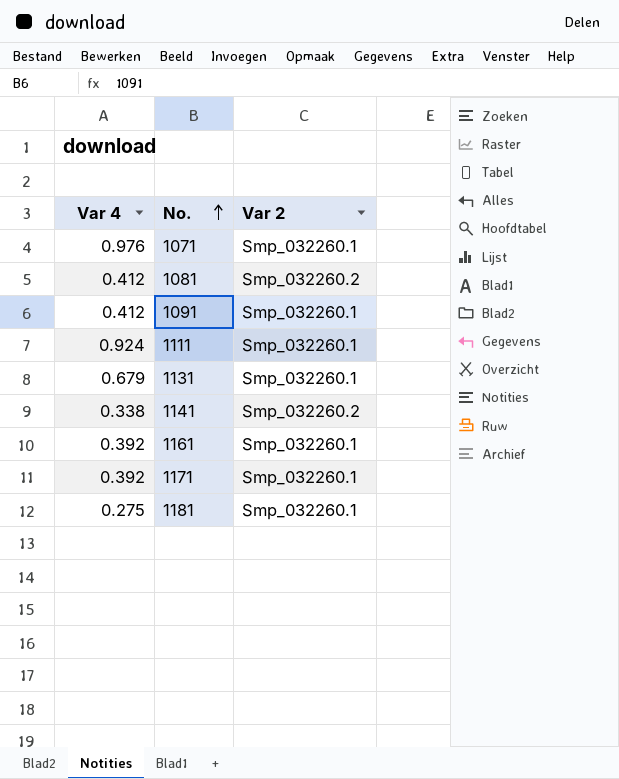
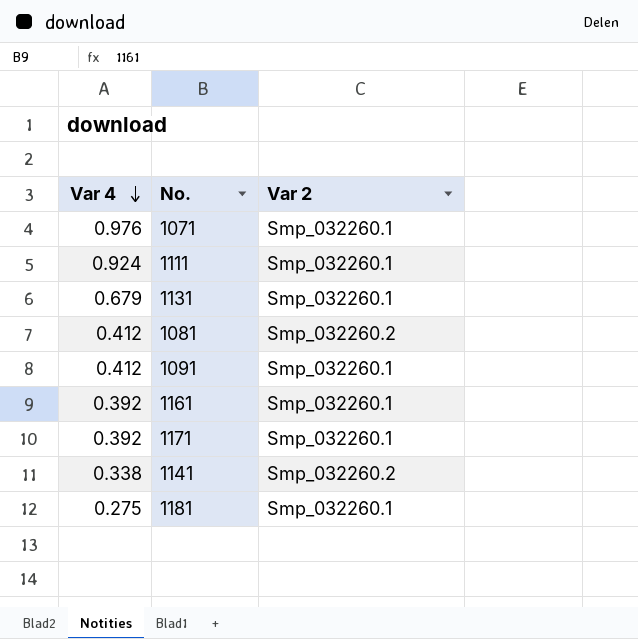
row order: No. ascending -> Var 4 descending

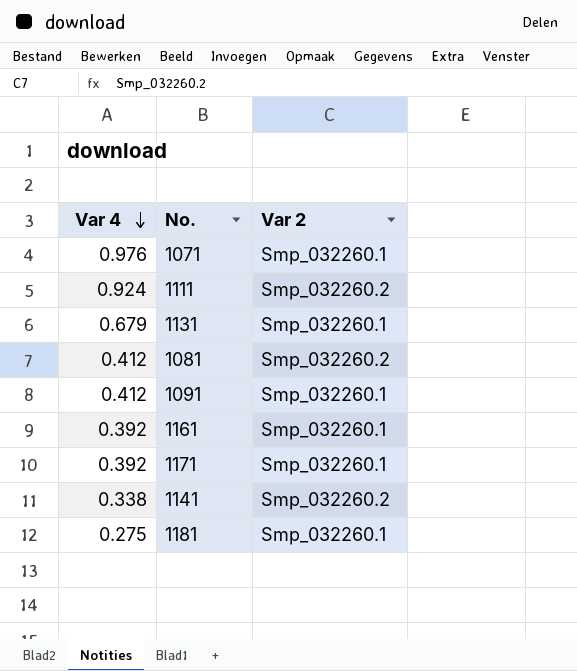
1111 | Var 2: Smp_032260.1 -> Smp_032260.2

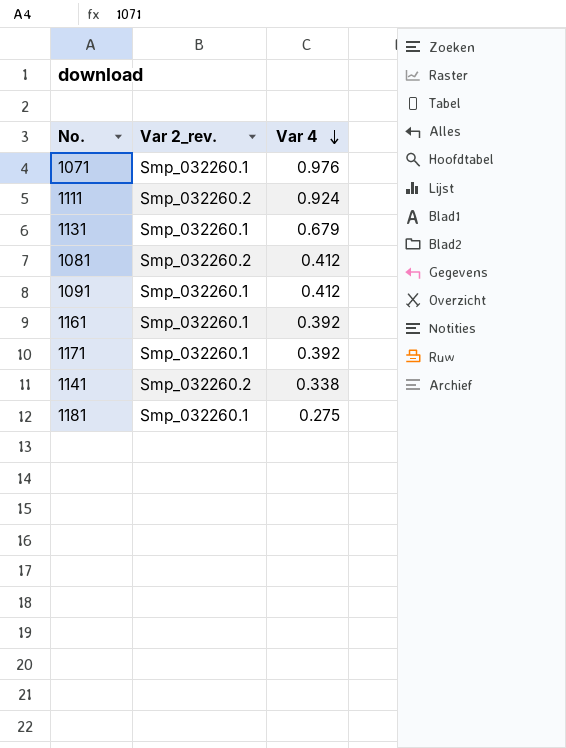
column name: Var 2 -> Var 2_rev.
column Var 4 | position: 1 -> 3

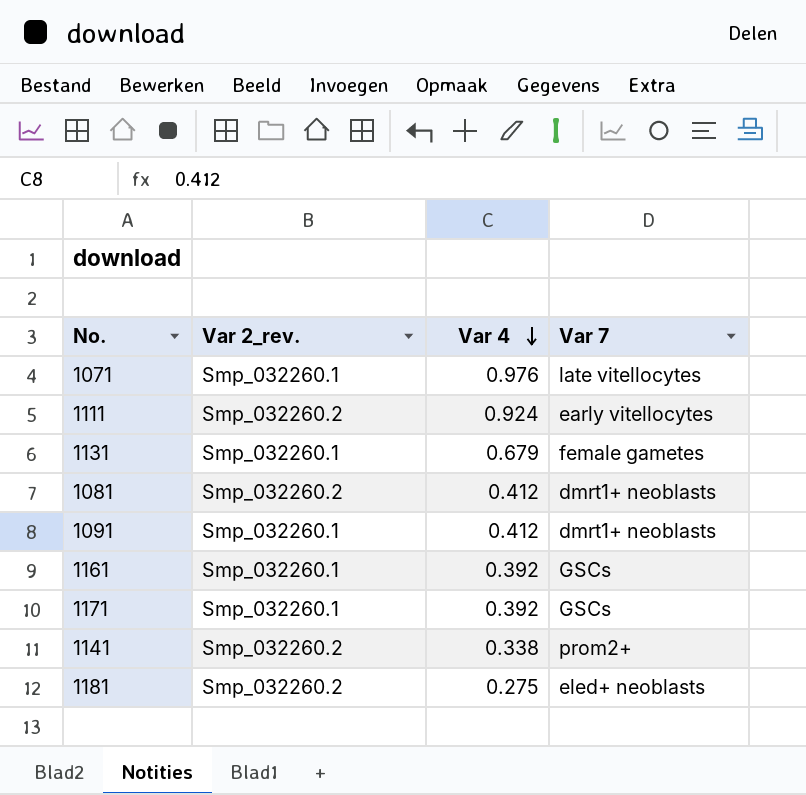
column Var 7 | position: none -> 4
1181 | Var 2_rev.: Smp_032260.1 -> Smp_032260.2

